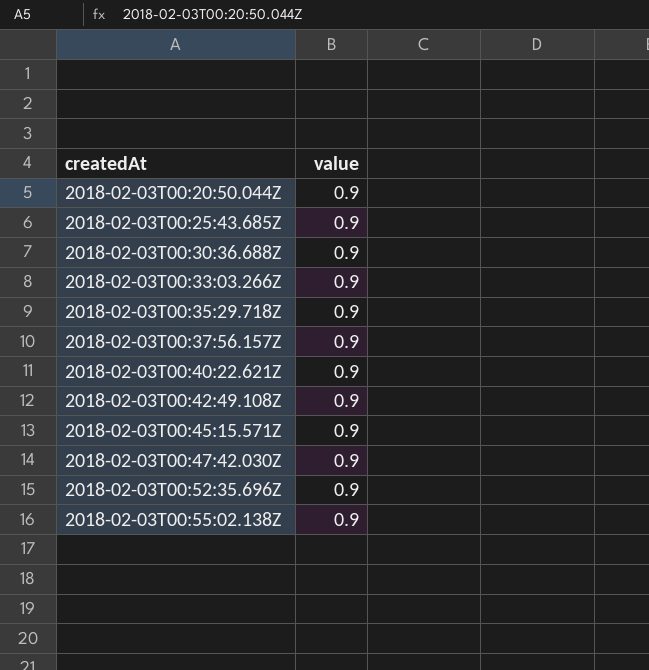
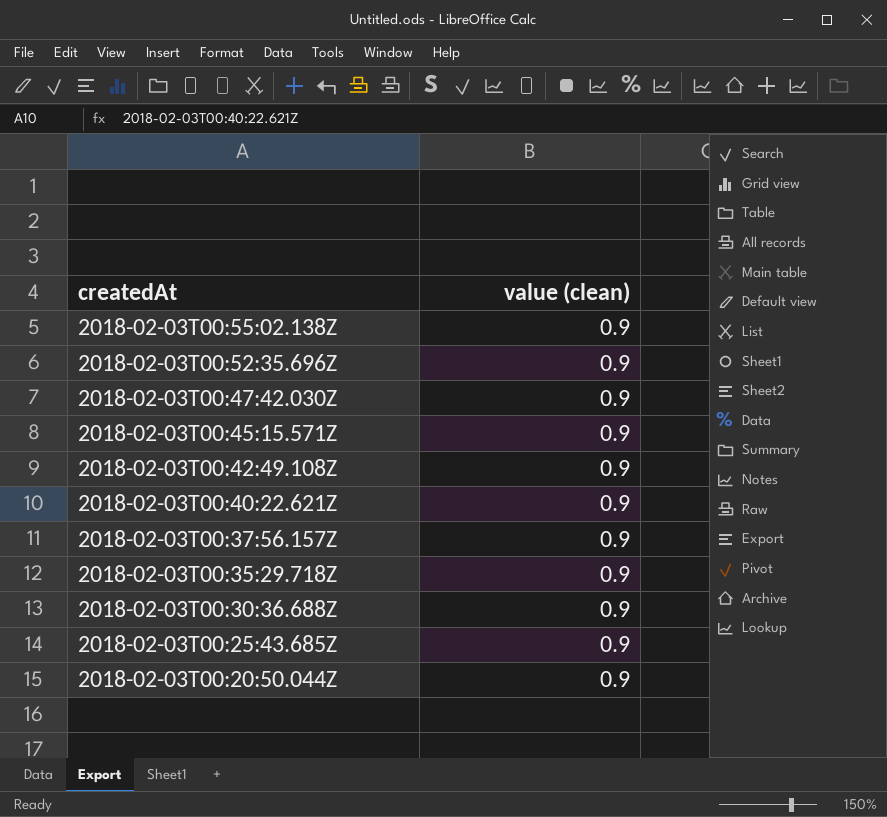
row order: createdAt ascending -> createdAt descending
column name: value -> value (clean)
row 2018-02-03T00:33:03.266Z: 0.9 -> none

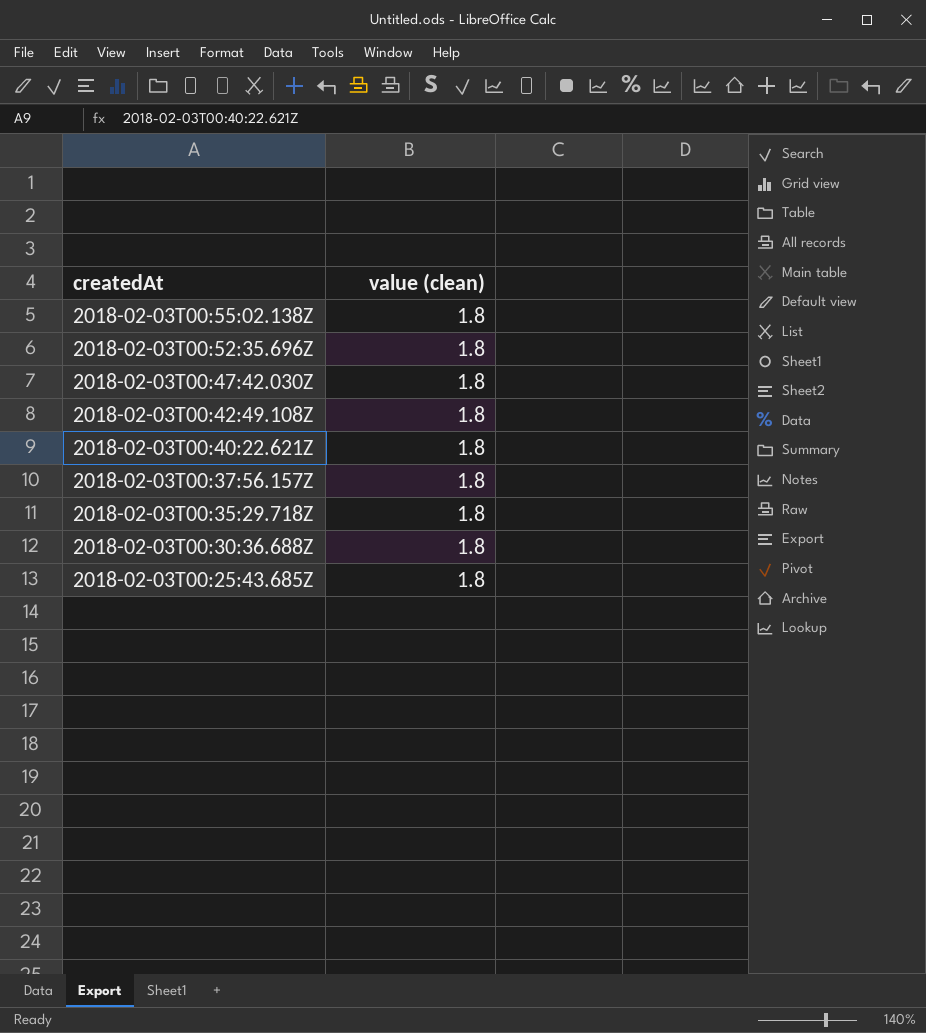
row 2018-02-03T00:45:15.571Z: 0.9 -> none
row 2018-02-03T00:20:50.044Z: 0.9 -> none
2018-02-03T00:55:02.138Z | value (clean): 0.9 -> 1.8
2018-02-03T00:52:35.696Z | value (clean): 0.9 -> 1.8
2018-02-03T00:47:42.030Z | value (clean): 0.9 -> 1.8
2018-02-03T00:42:49.108Z | value (clean): 0.9 -> 1.8
2018-02-03T00:40:22.621Z | value (clean): 0.9 -> 1.8
2018-02-03T00:37:56.157Z | value (clean): 0.9 -> 1.8
2018-02-03T00:35:29.718Z | value (clean): 0.9 -> 1.8
2018-02-03T00:30:36.688Z | value (clean): 0.9 -> 1.8
2018-02-03T00:25:43.685Z | value (clean): 0.9 -> 1.8

